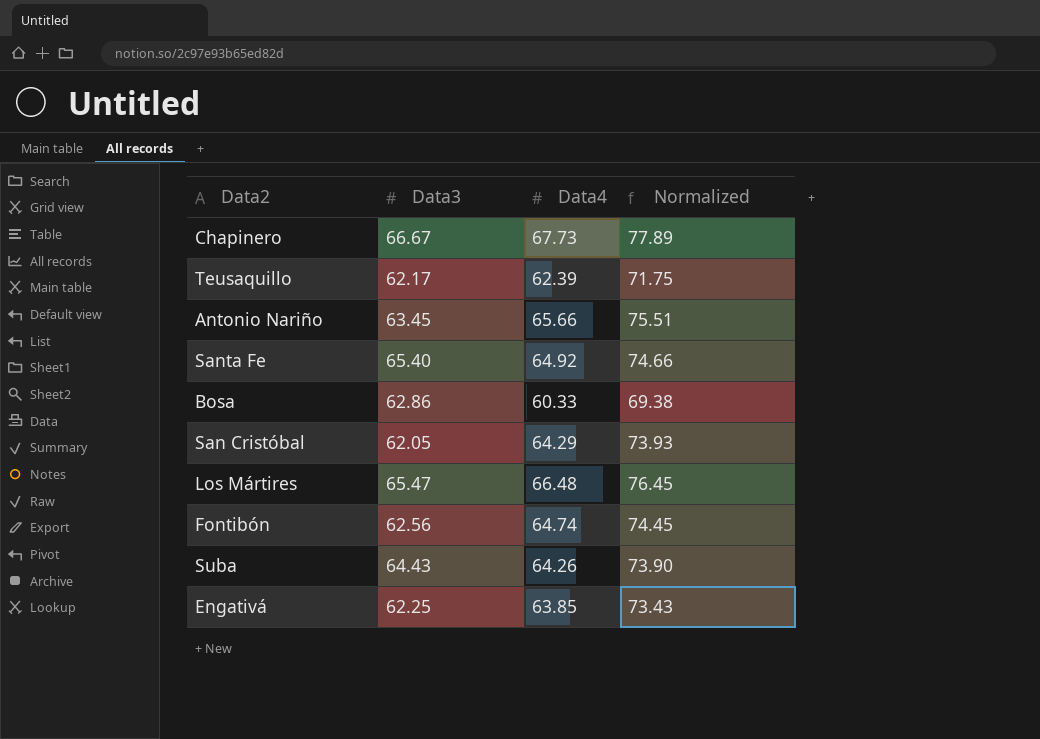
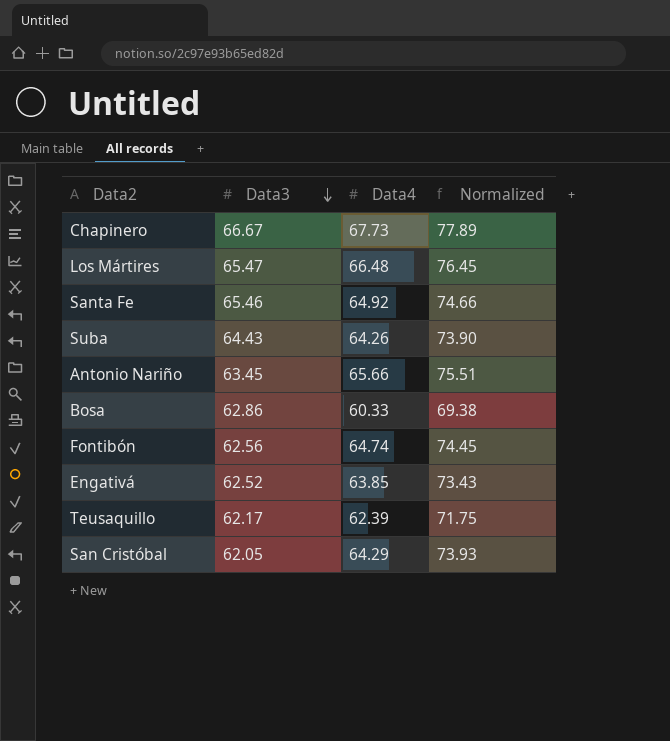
row order: none -> Data3 descending
Santa Fe | Data3: 65.40 -> 65.46
Engativá | Data3: 62.25 -> 62.52

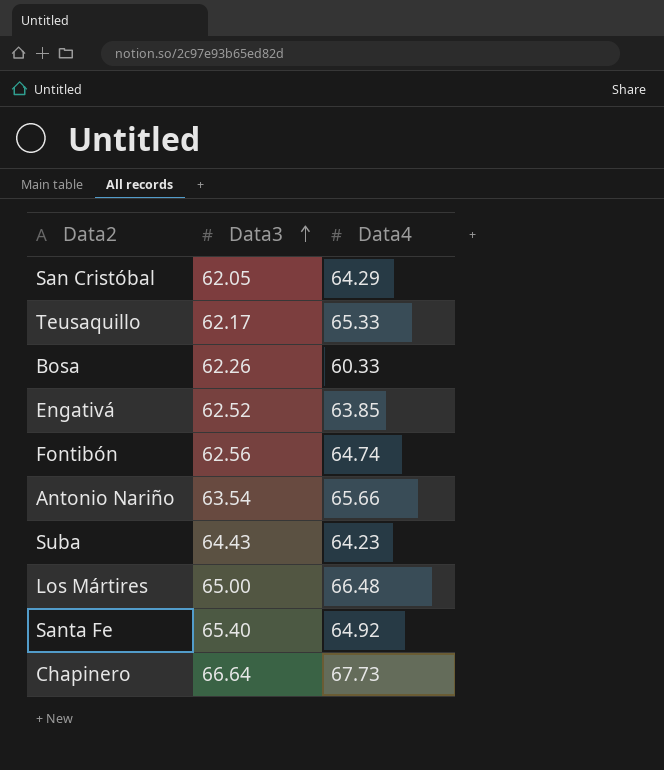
row order: Data3 descending -> Data3 ascending
column Normalized | formula: [Data4] * 1.15 -> none
Teusaquillo | Data4: 62.39 -> 65.33
Bosa | Data3: 62.86 -> 62.26
Antonio Nariño | Data3: 63.45 -> 63.54
Suba | Data4: 64.26 -> 64.23
Los Mártires | Data3: 65.47 -> 65.00
Santa Fe | Data3: 65.46 -> 65.40
Chapinero | Data3: 66.67 -> 66.64

